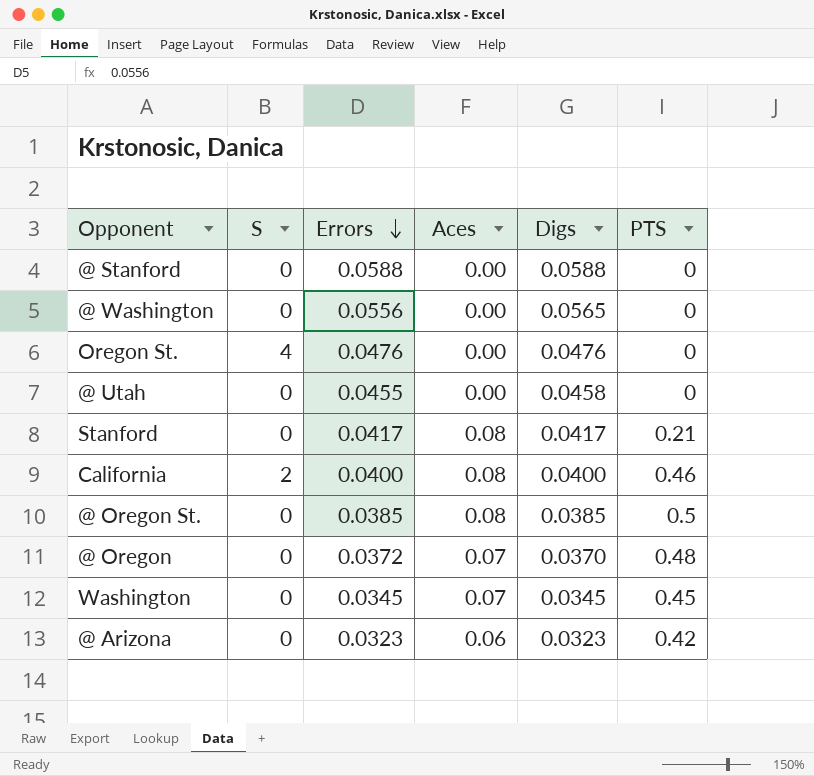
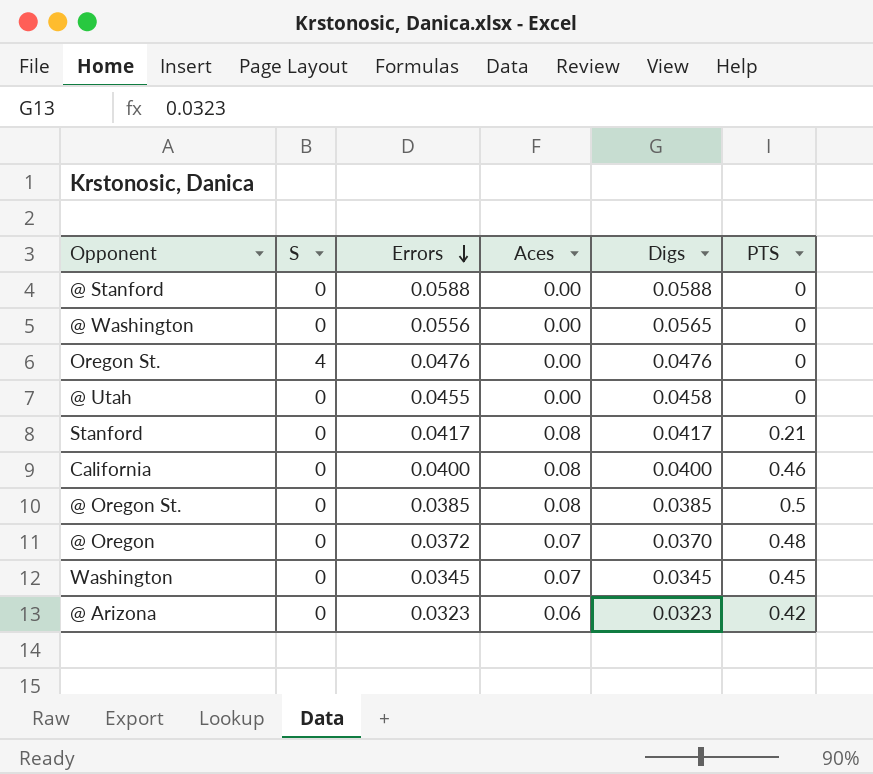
California | S: 2 -> 0

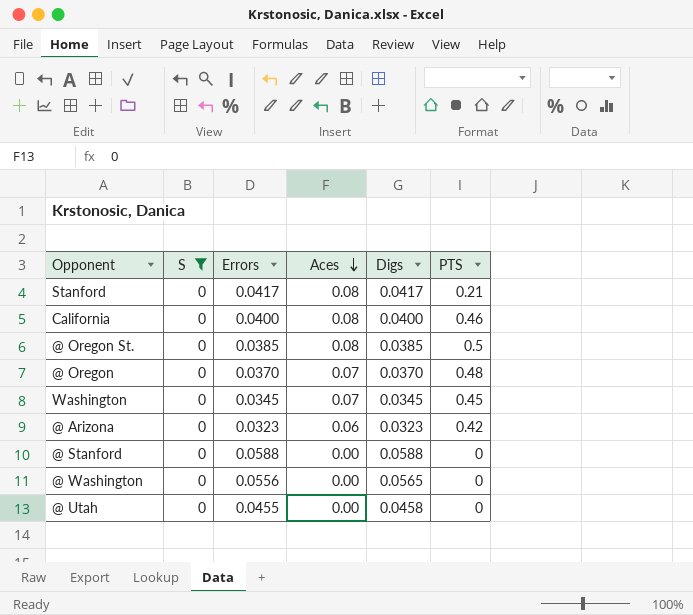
filter: none -> S = 0
row order: Errors descending -> Aces descending
@ Oregon | Errors: 0.0372 -> 0.0370

